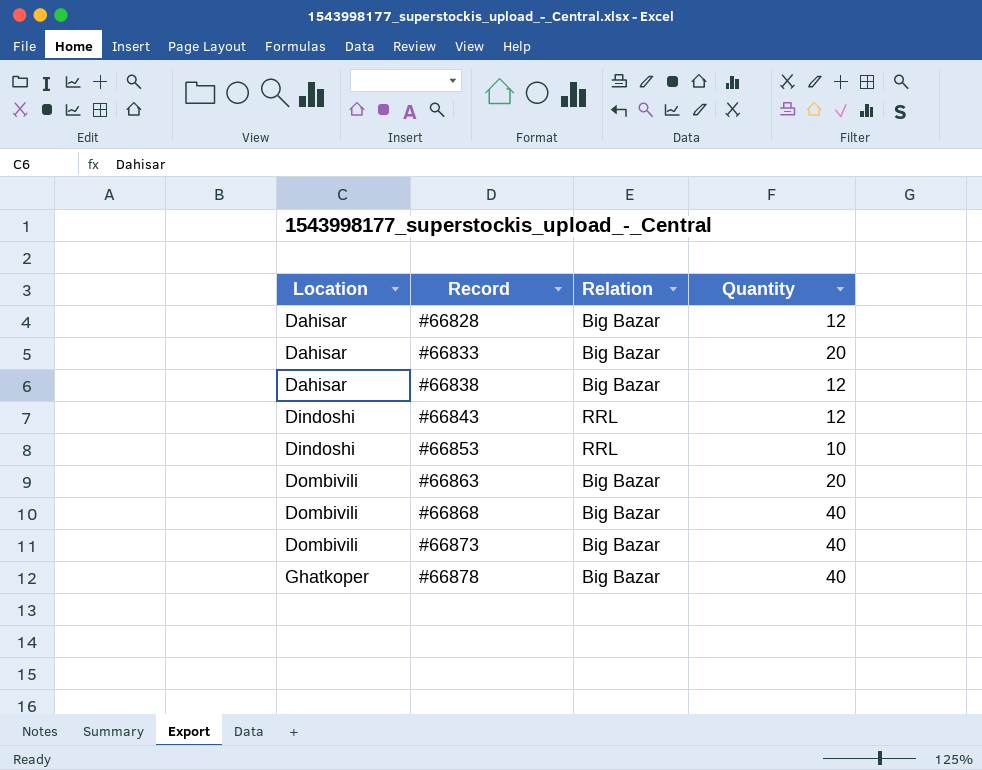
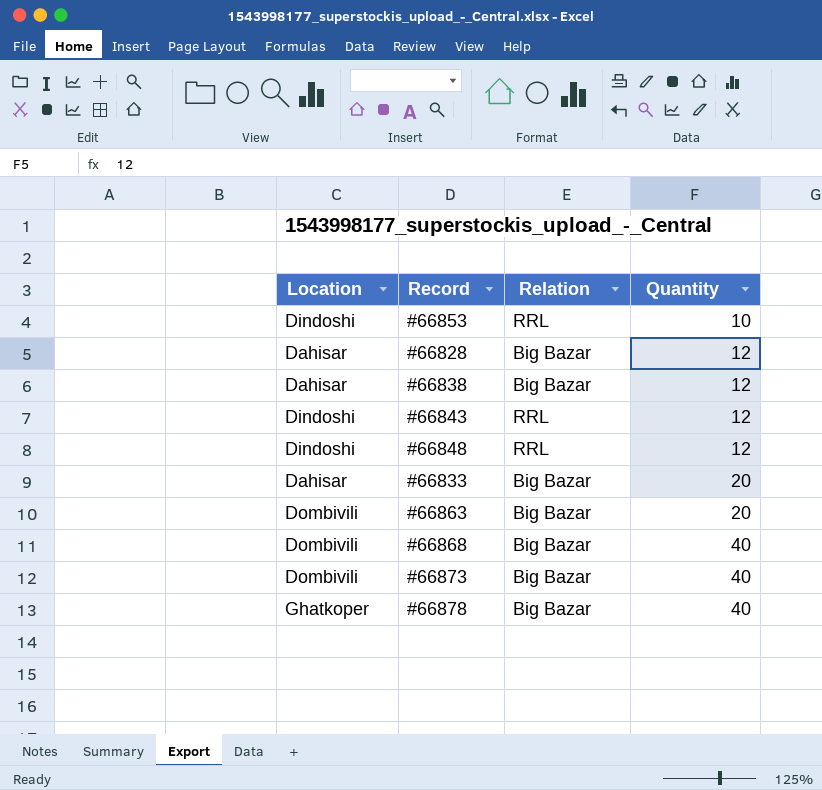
row order: Location ascending -> Quantity ascending
row #66848: none -> Dindoshi | RRL | 12

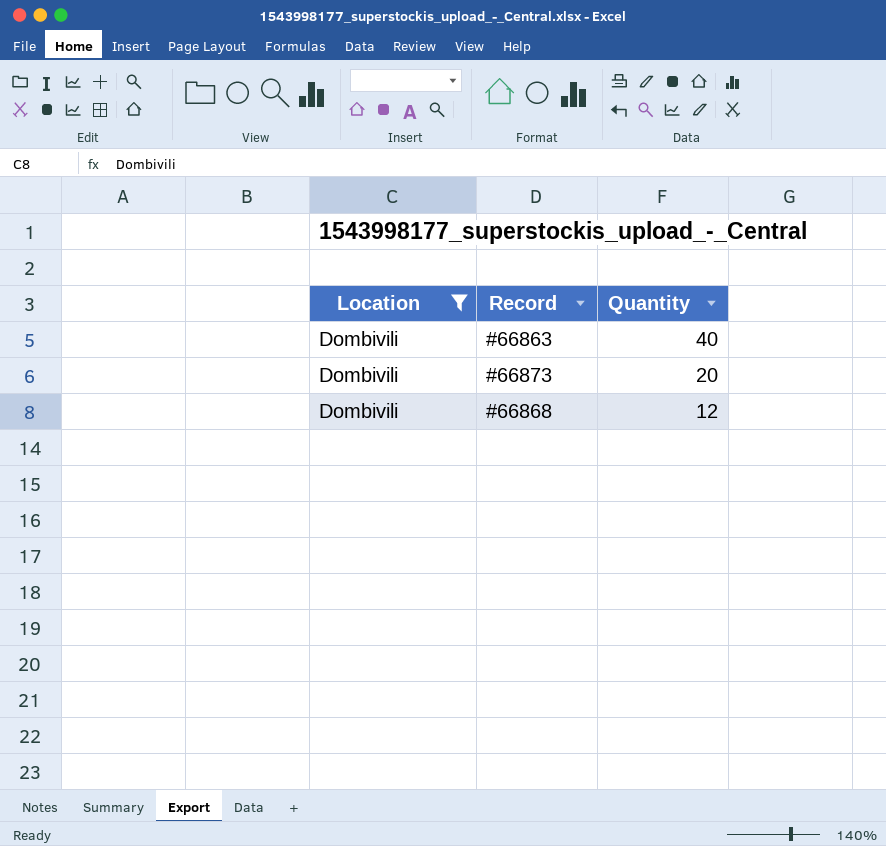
filter: none -> Location = Dombivili
row order: Quantity ascending -> Quantity descending
column Relation | position: 3 -> none
#66863 | Quantity: 20 -> 40
#66873 | Quantity: 40 -> 20
#66868 | Quantity: 40 -> 12

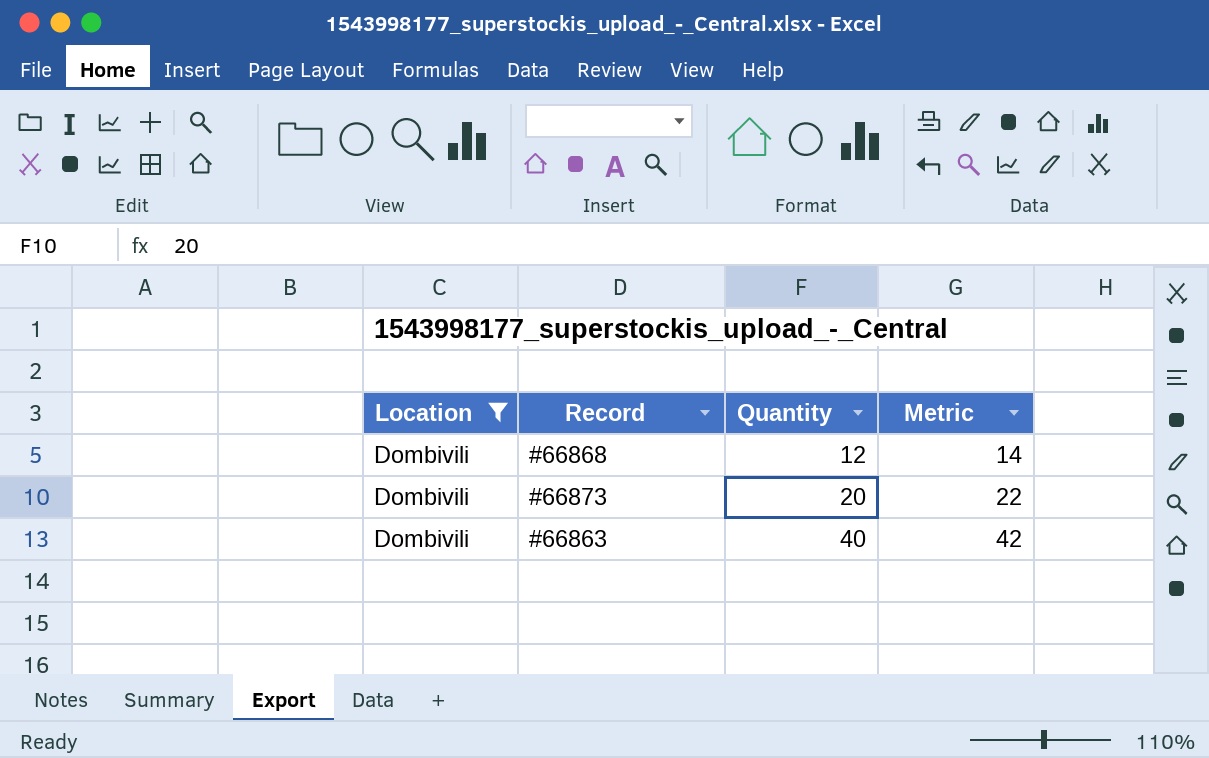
row order: Quantity descending -> Quantity ascending
column Metric | formula: none -> [Quantity] + 2

